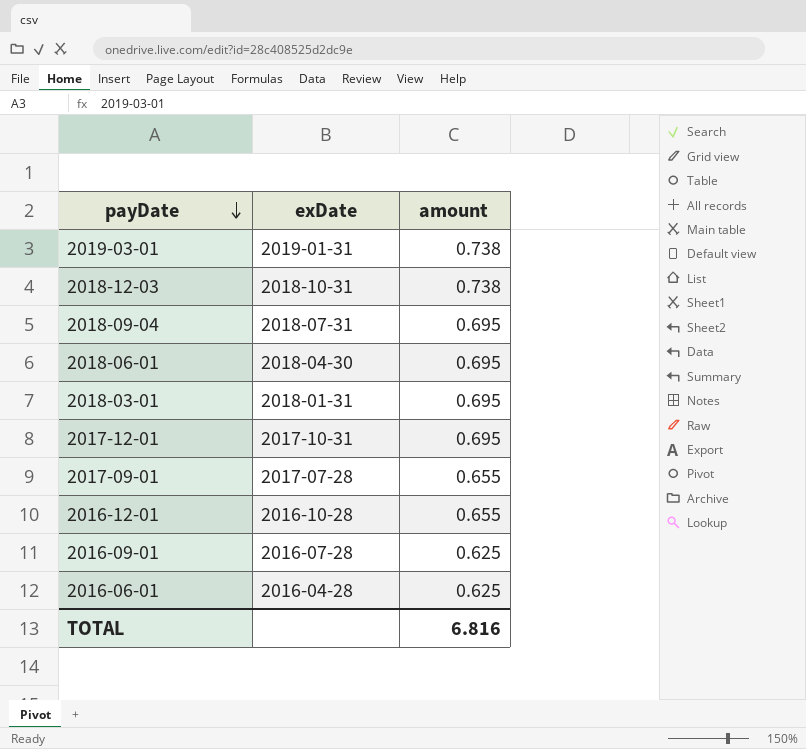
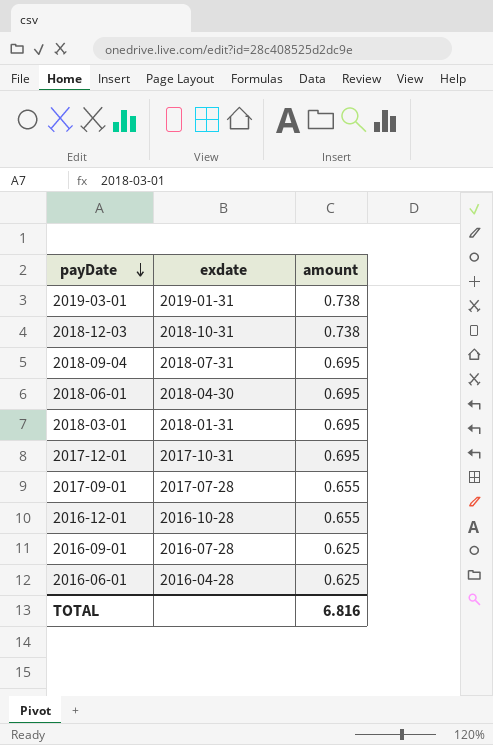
column name: exDate -> exdate

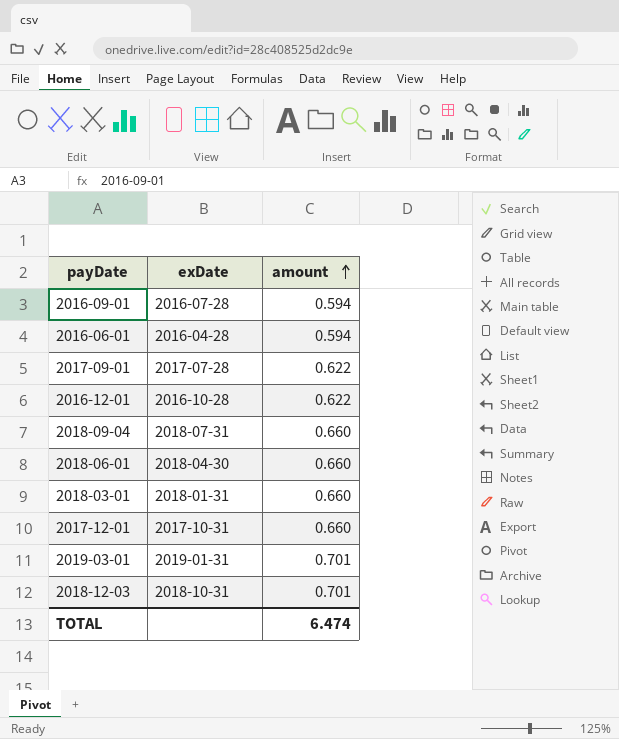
row order: payDate descending -> amount ascending
column name: exdate -> exDate
2016-09-01 | amount: 0.625 -> 0.594
2016-06-01 | amount: 0.625 -> 0.594
2017-09-01 | amount: 0.655 -> 0.622
2016-12-01 | amount: 0.655 -> 0.622
2018-09-04 | amount: 0.695 -> 0.660
2018-06-01 | amount: 0.695 -> 0.660
2018-03-01 | amount: 0.695 -> 0.660
2017-12-01 | amount: 0.695 -> 0.660
2019-03-01 | amount: 0.738 -> 0.701
2018-12-03 | amount: 0.738 -> 0.701
TOTAL | amount: 6.816 -> 6.474

